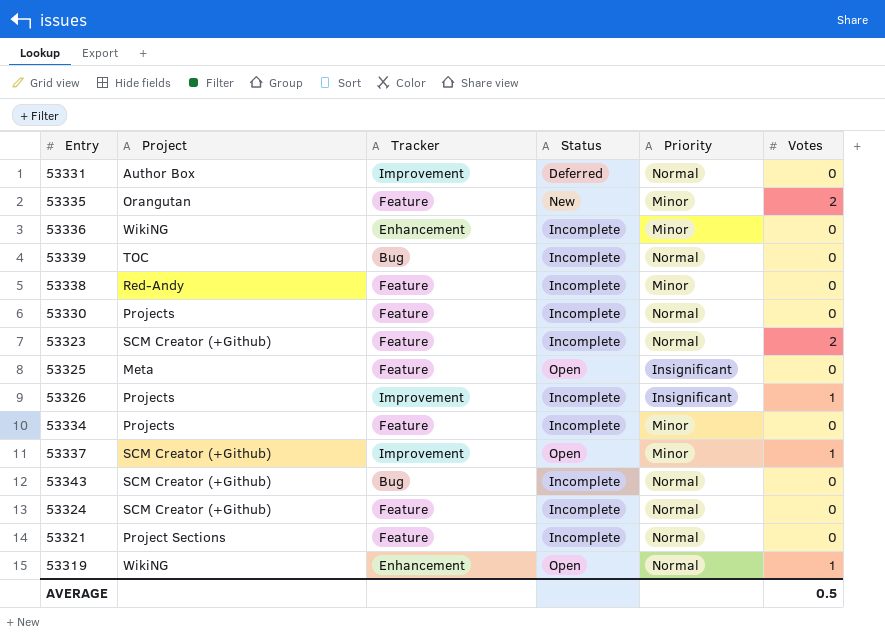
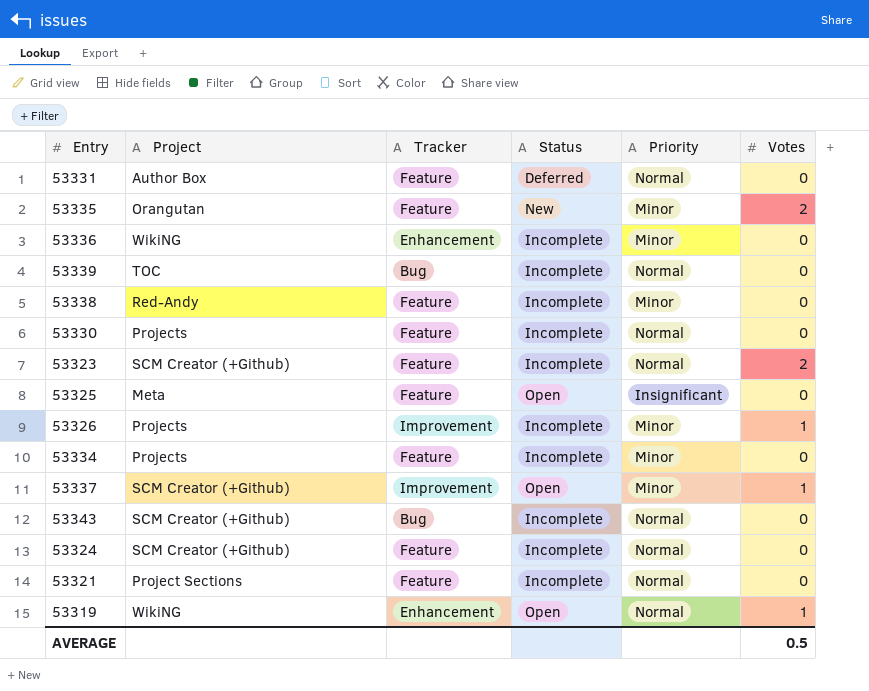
53331 | Tracker: Improvement -> Feature
53326 | Priority: Insignificant -> Minor

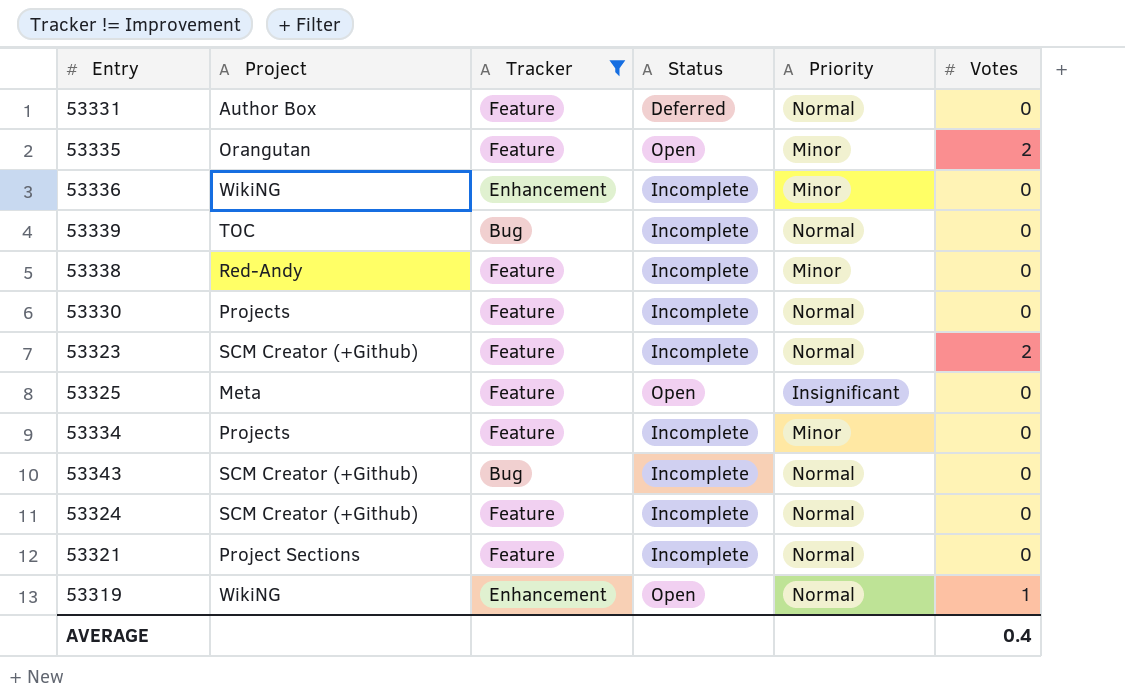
filter: none -> Tracker != Improvement
53335 | Status: New -> Open
AVERAGE | Votes: 0.5 -> 0.4

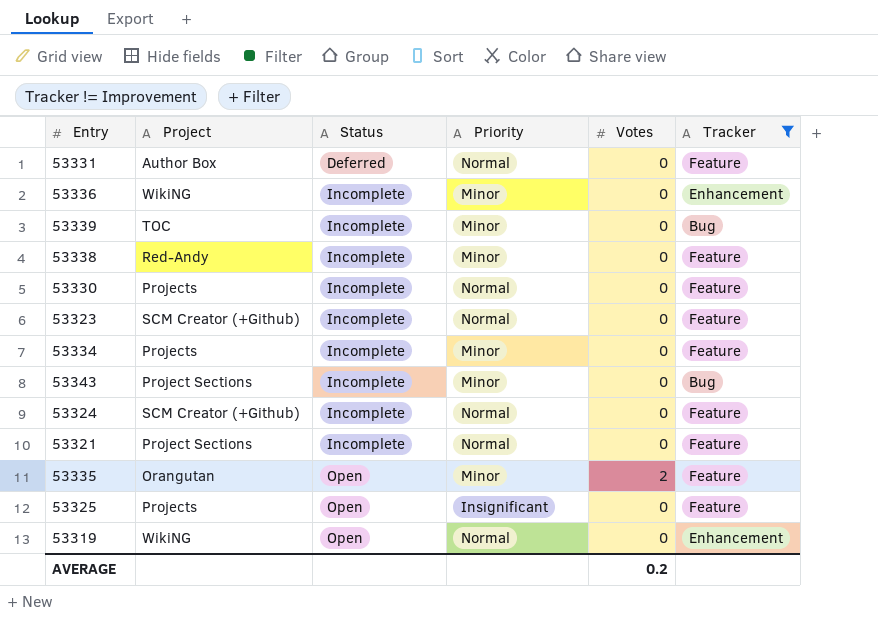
row order: none -> Status ascending
column Tracker | position: 3 -> 6
53339 | Priority: Normal -> Minor
53323 | Votes: 2 -> 0
53343 | Project: SCM Creator (+Github) -> Project Sections
53343 | Priority: Normal -> Minor
53325 | Project: Meta -> Projects
53319 | Votes: 1 -> 0
AVERAGE | Votes: 0.4 -> 0.2

